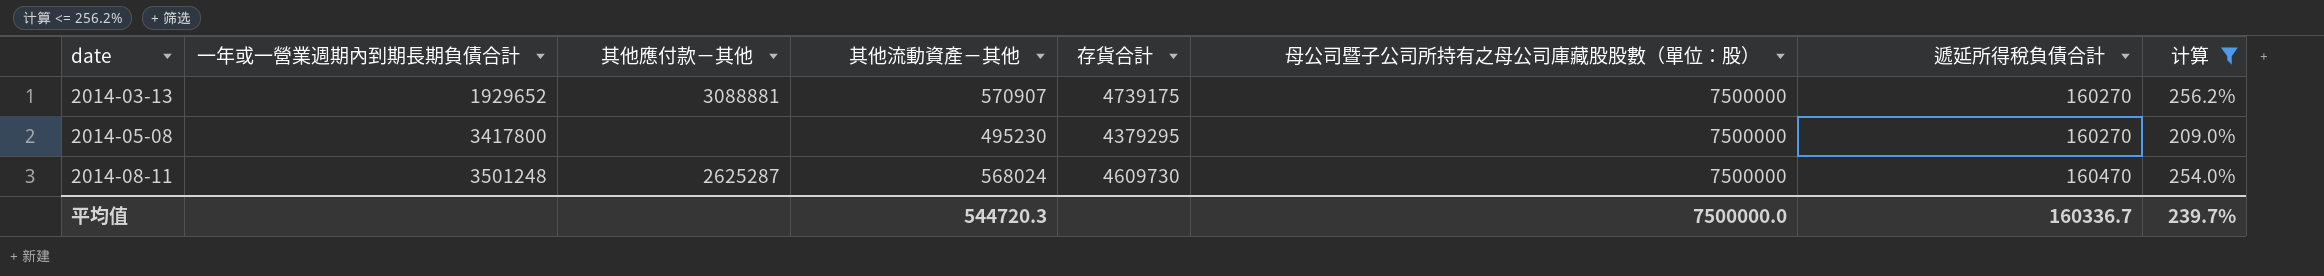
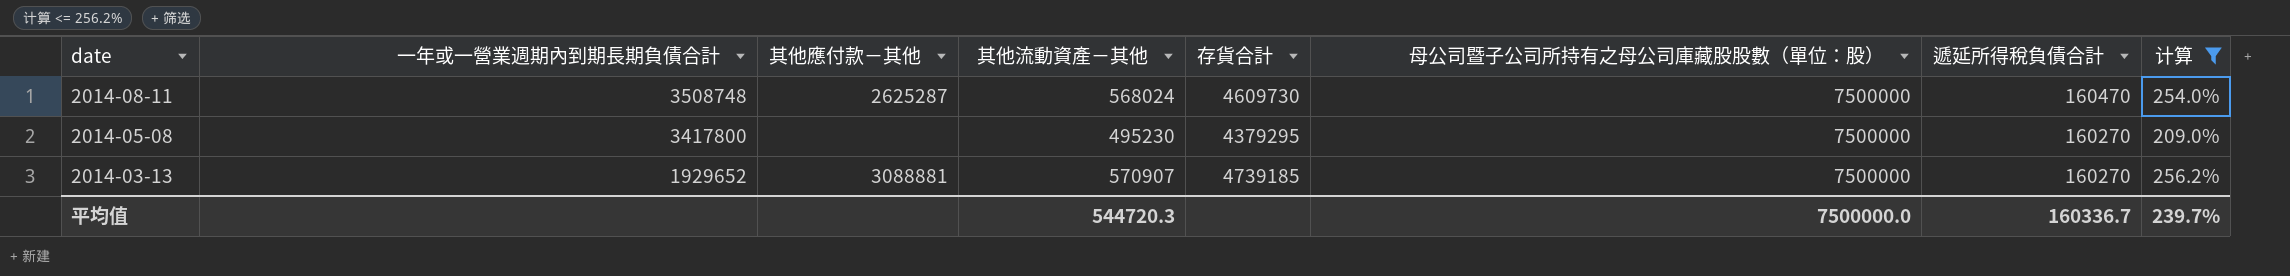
row order: date ascending -> date descending
2014-08-11 | 一年或一營業週期內到期長期負債合計: 3501248 -> 3508748
2014-03-13 | 存貨合計: 4739175 -> 4739185

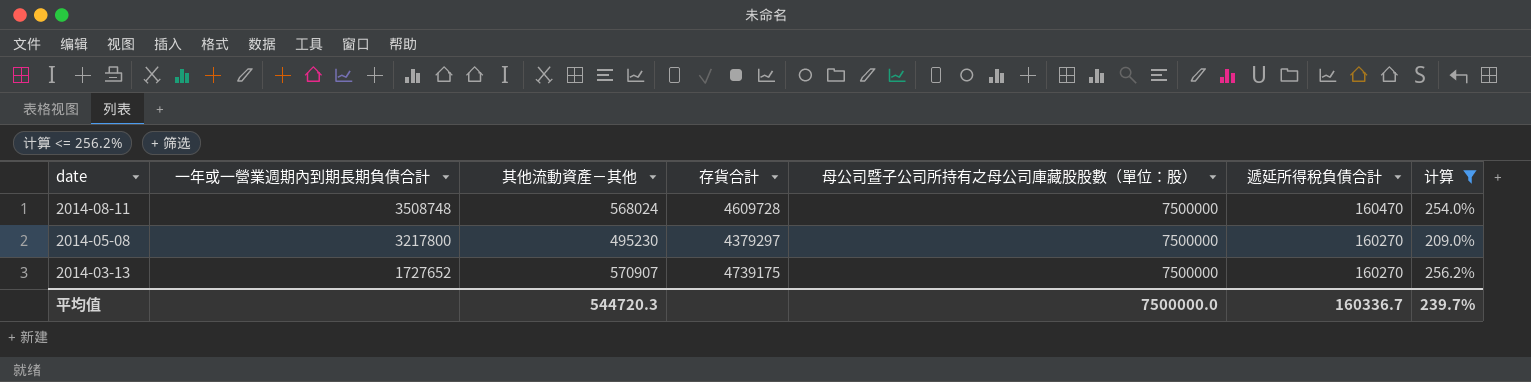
column 其他應付款－其他 | position: 3 -> none
2014-08-11 | 存貨合計: 4609730 -> 4609728
2014-05-08 | 一年或一營業週期內到期長期負債合計: 3417800 -> 3217800
2014-05-08 | 存貨合計: 4379295 -> 4379297
2014-03-13 | 一年或一營業週期內到期長期負債合計: 1929652 -> 1727652
2014-03-13 | 存貨合計: 4739185 -> 4739175

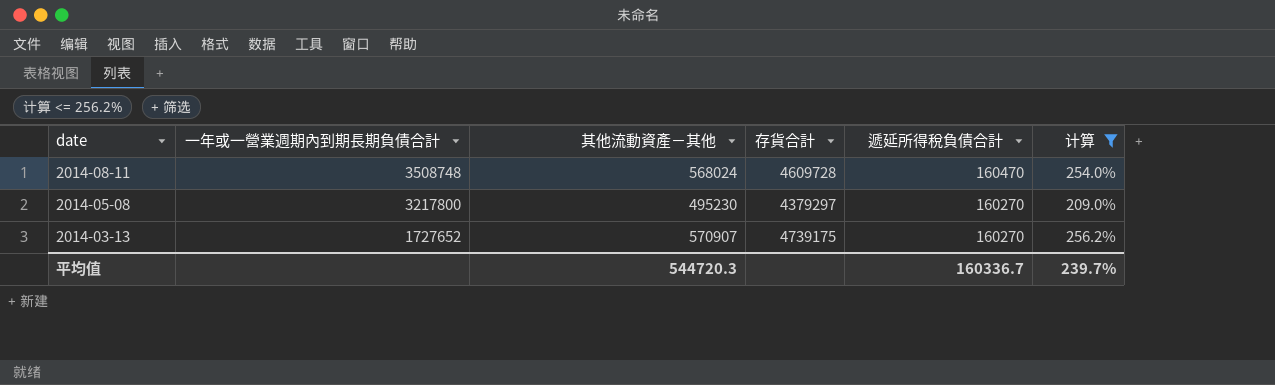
column 母公司暨子公司所持有之母公司庫藏股股數（單位：股） | position: 5 -> none

